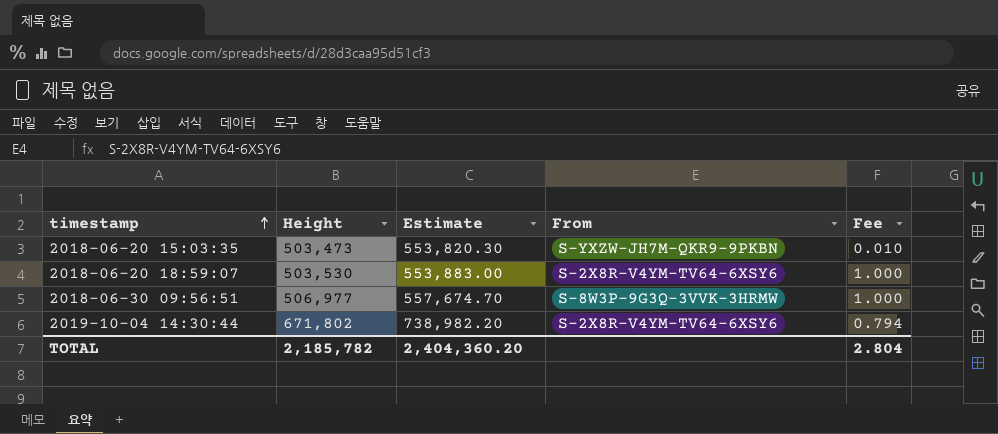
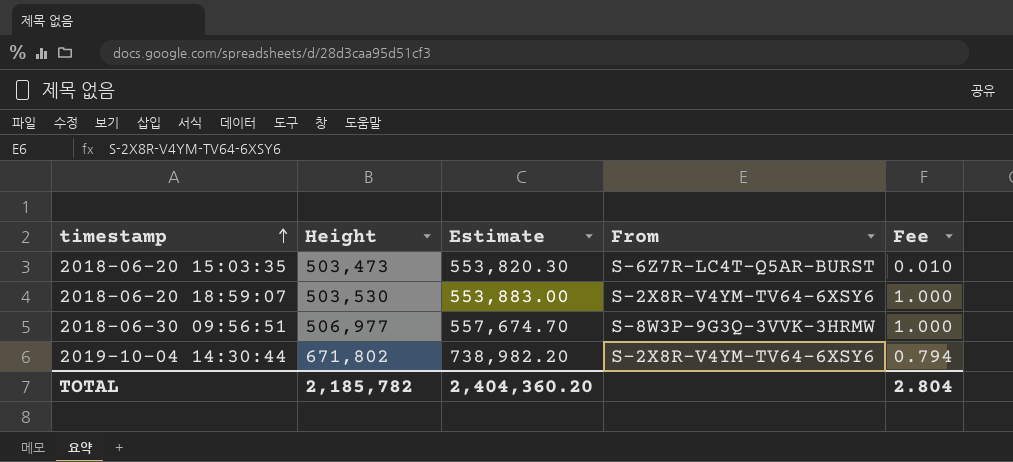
2018-06-20 15:03:35 | From: S-YXZW-JH7M-QKR9-9PKBN -> S-6Z7R-LC4T-Q5AR-BURST

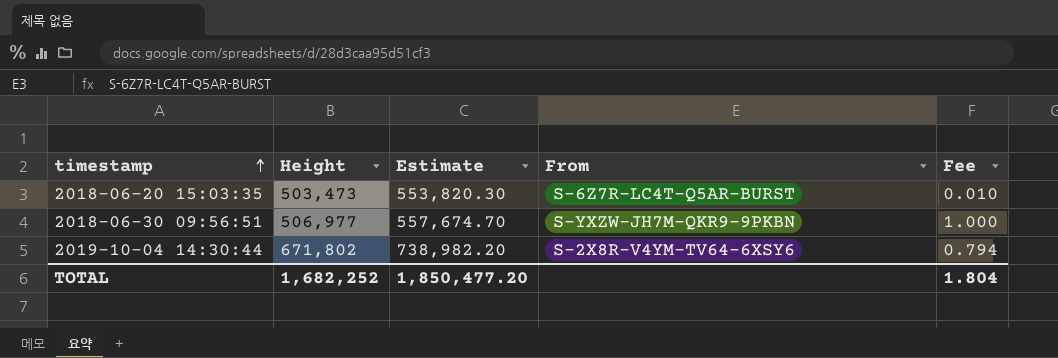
row 2018-06-20 18:59:07: 503,530 | 553,883.00 | S-2X8R-V4YM-TV64-6XSY6 | 1.000 -> none
2018-06-30 09:56:51 | From: S-8W3P-9G3Q-3VVK-3HRMW -> S-YXZW-JH7M-QKR9-9PKBN
TOTAL | Height: 2,185,782 -> 1,682,252
TOTAL | Estimate: 2,404,360.20 -> 1,850,477.20
TOTAL | Fee: 2.804 -> 1.804

